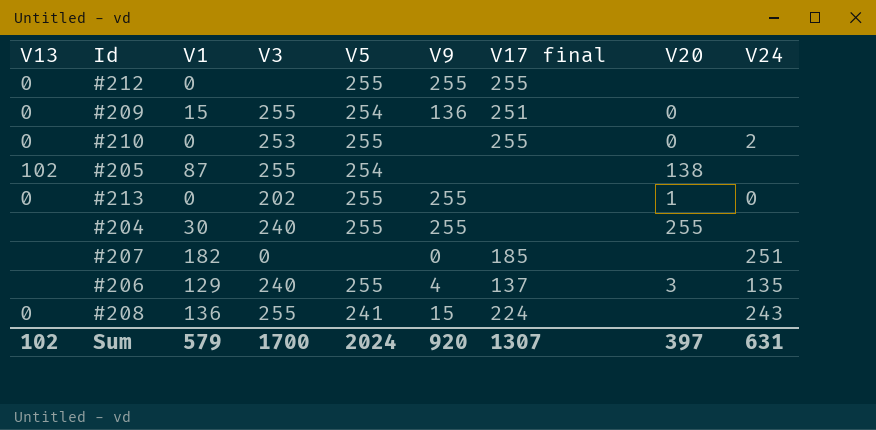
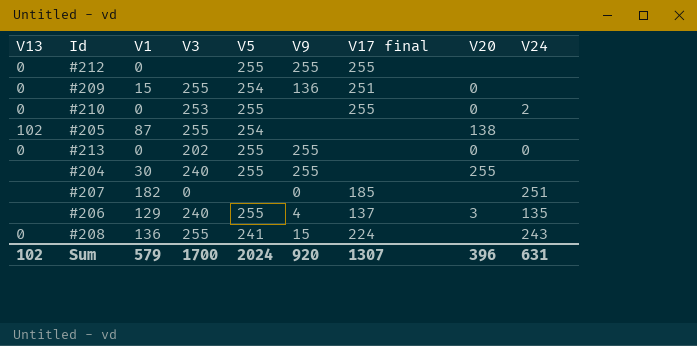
#213 | V20: 1 -> 0
Sum | V20: 397 -> 396

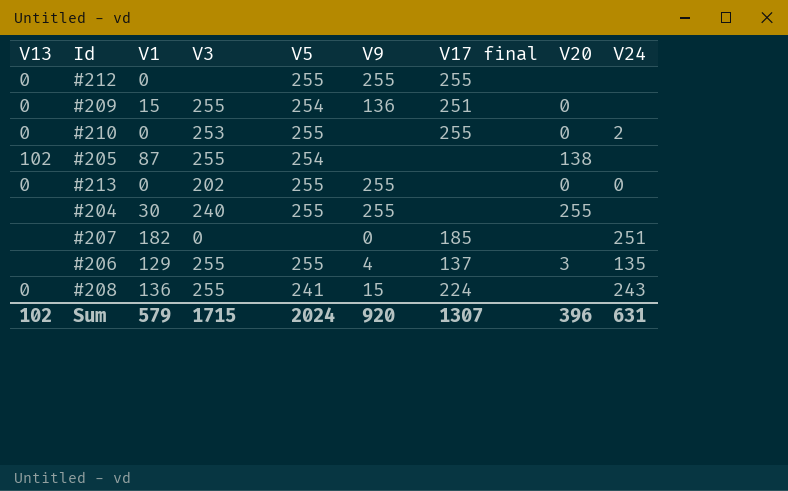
#206 | V3: 240 -> 255
Sum | V3: 1700 -> 1715

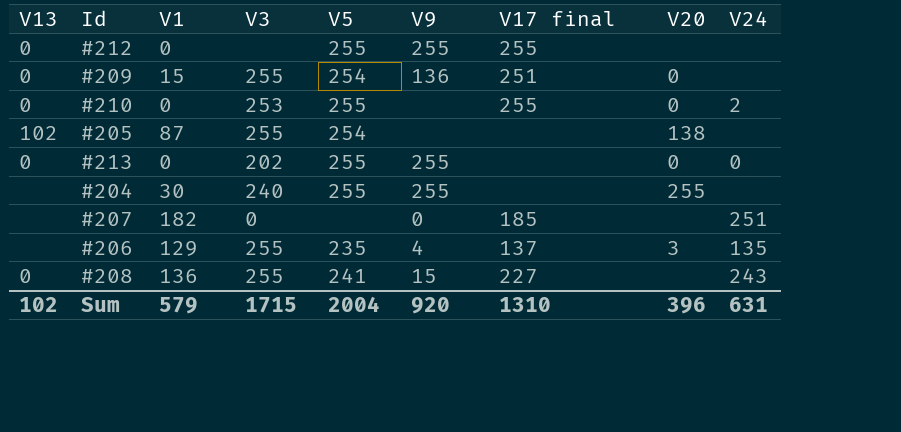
#206 | V5: 255 -> 235
#208 | V17 final: 224 -> 227
Sum | V5: 2024 -> 2004
Sum | V17 final: 1307 -> 1310

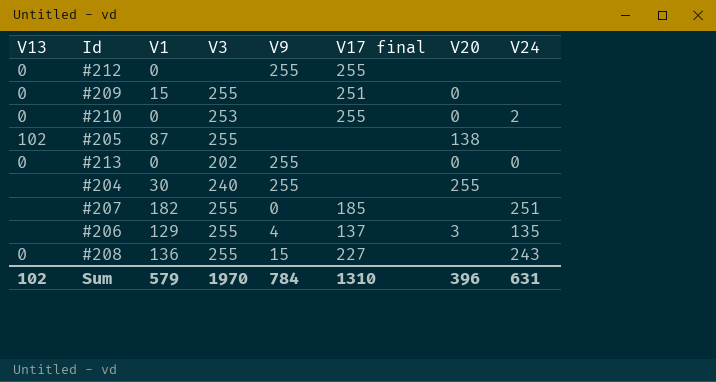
column V5 | position: 5 -> none
#209 | V9: 136 -> none
#207 | V3: 0 -> 255
Sum | V3: 1715 -> 1970
Sum | V9: 920 -> 784

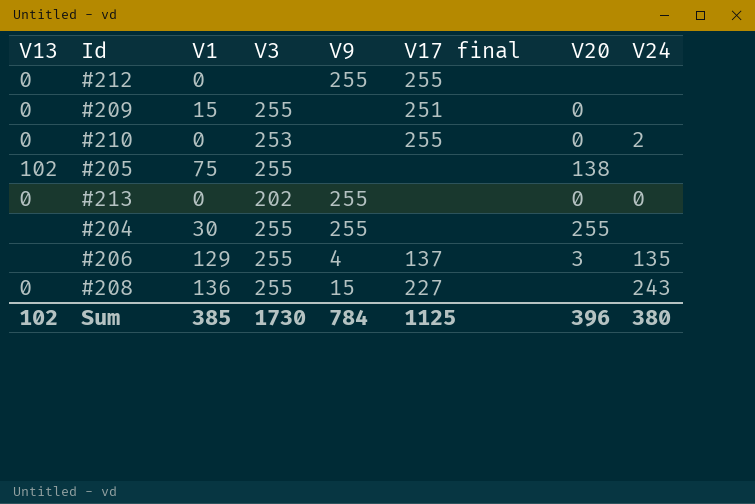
row #207: none | 182 | 255 | 0 | 185 | none | 251 -> none
#205 | V1: 87 -> 75
#204 | V3: 240 -> 255
Sum | V1: 579 -> 385
Sum | V3: 1970 -> 1730
Sum | V17 final: 1310 -> 1125
Sum | V24: 631 -> 380

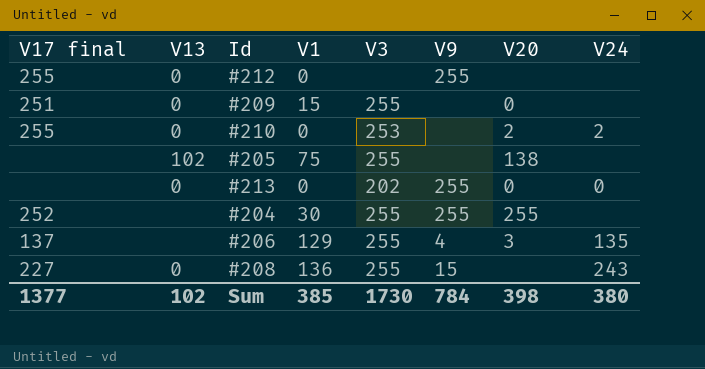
column V17 final | position: 6 -> 1
#210 | V20: 0 -> 2
#204 | V17 final: none -> 252
Sum | V17 final: 1125 -> 1377
Sum | V20: 396 -> 398

